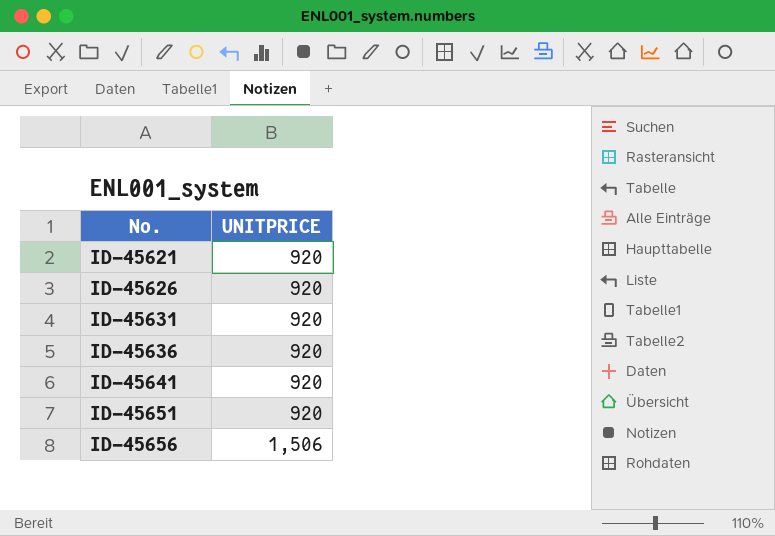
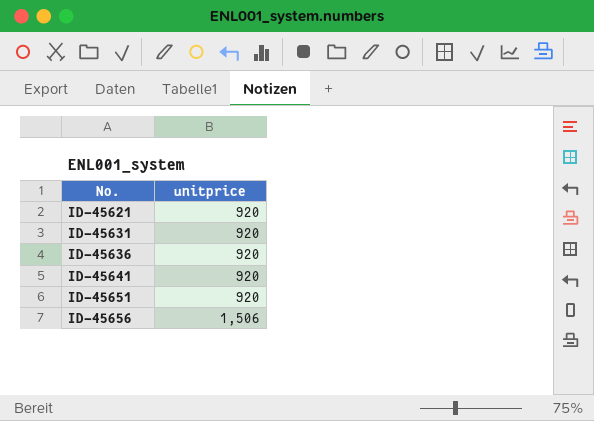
column name: UNITPRICE -> unitprice
row ID-45626: 920 -> none

